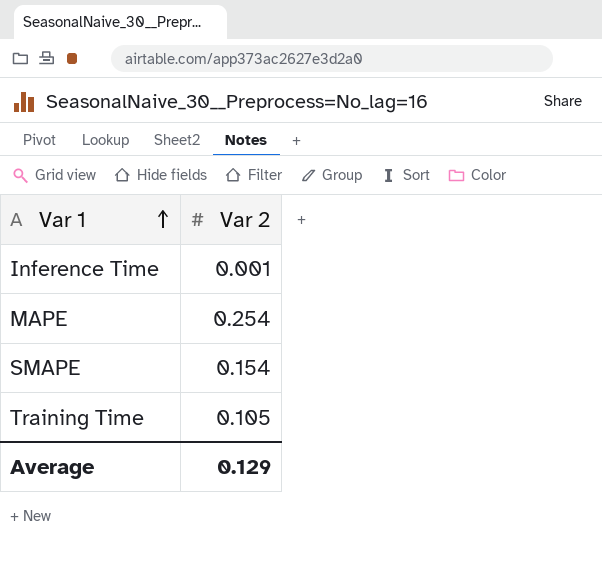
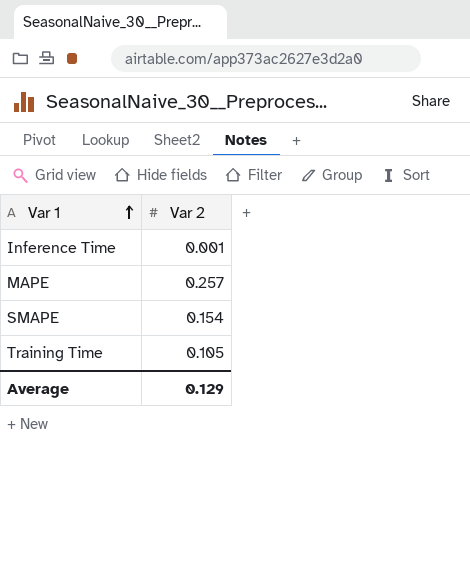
MAPE | Var 2: 0.254 -> 0.257

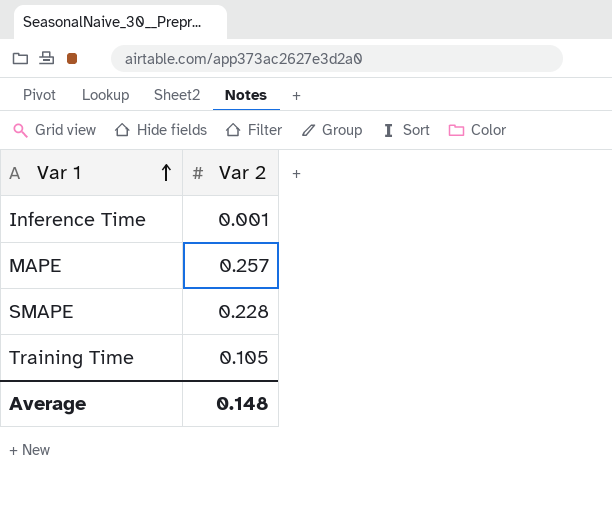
SMAPE | Var 2: 0.154 -> 0.228
Average | Var 2: 0.129 -> 0.148

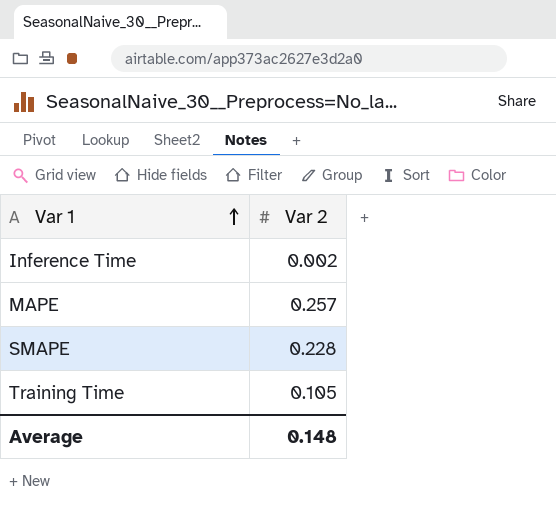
Inference Time | Var 2: 0.001 -> 0.002

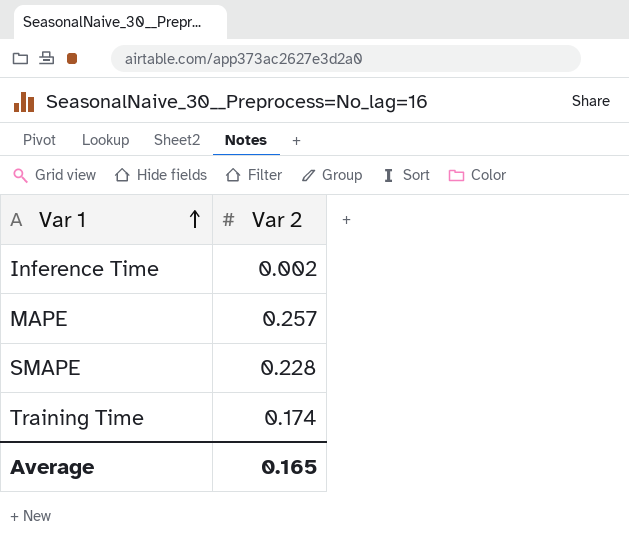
Training Time | Var 2: 0.105 -> 0.174
Average | Var 2: 0.148 -> 0.165

